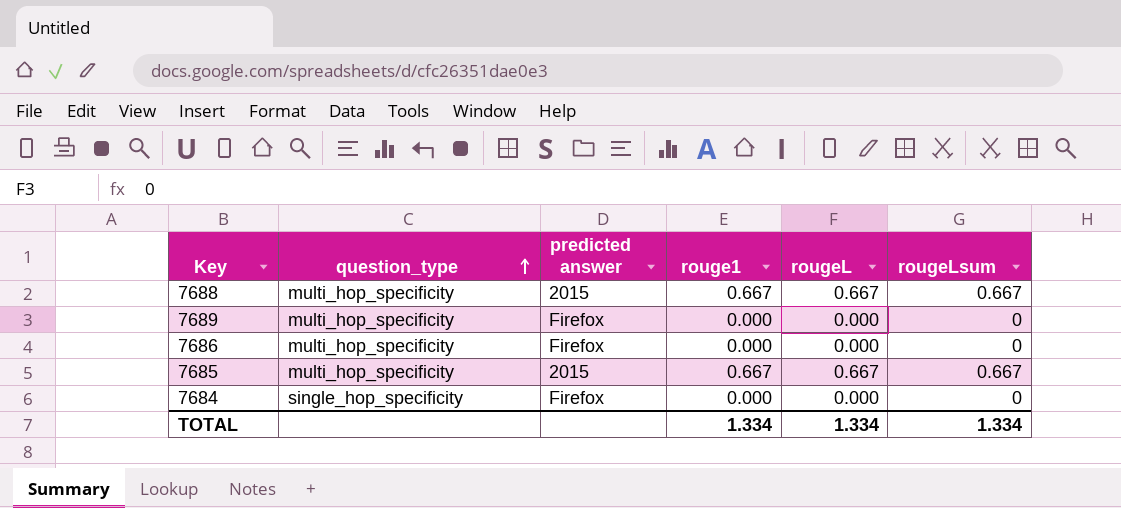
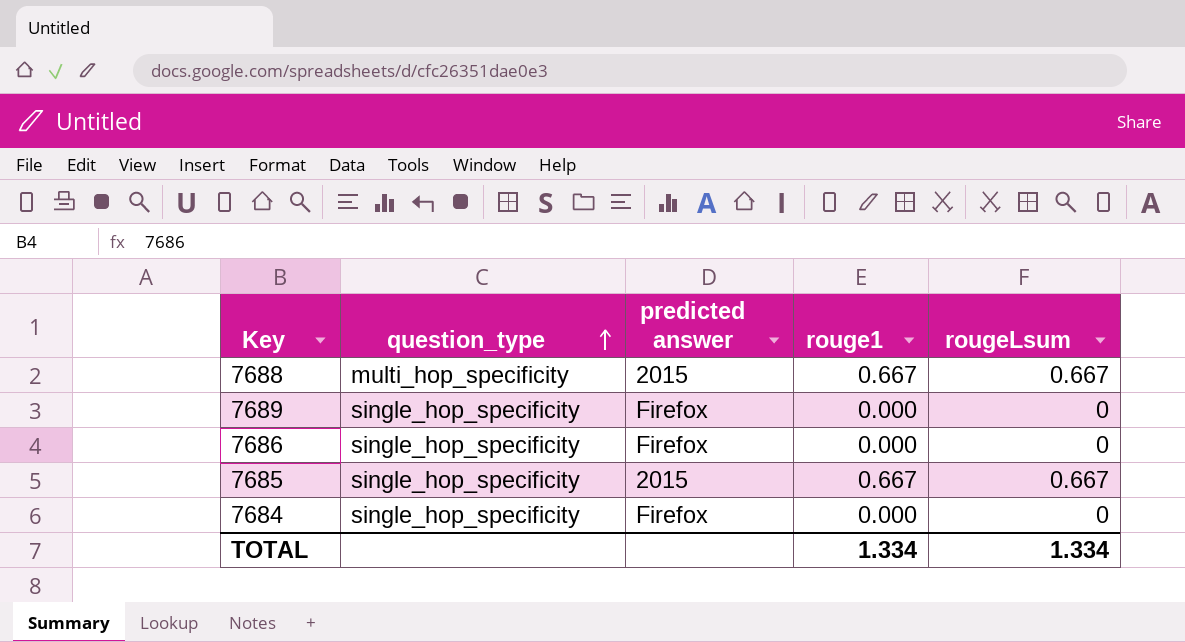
column rougeL | position: 5 -> none
7689 | question_type: multi_hop_specificity -> single_hop_specificity
7686 | question_type: multi_hop_specificity -> single_hop_specificity
7685 | question_type: multi_hop_specificity -> single_hop_specificity

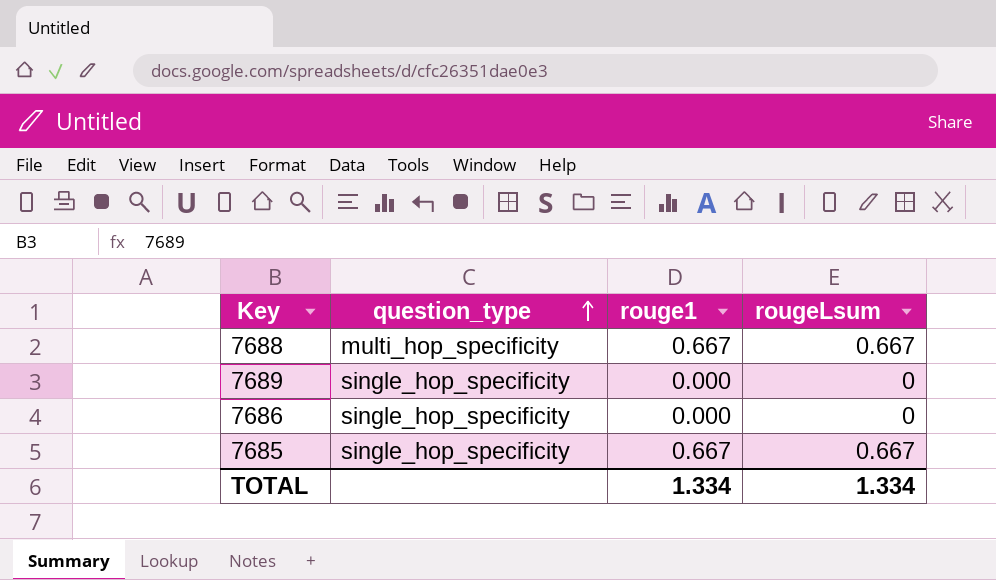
column predicted answer | position: 3 -> none
row 7684: single_hop_specificity | Firefox | 0.000 | 0 -> none

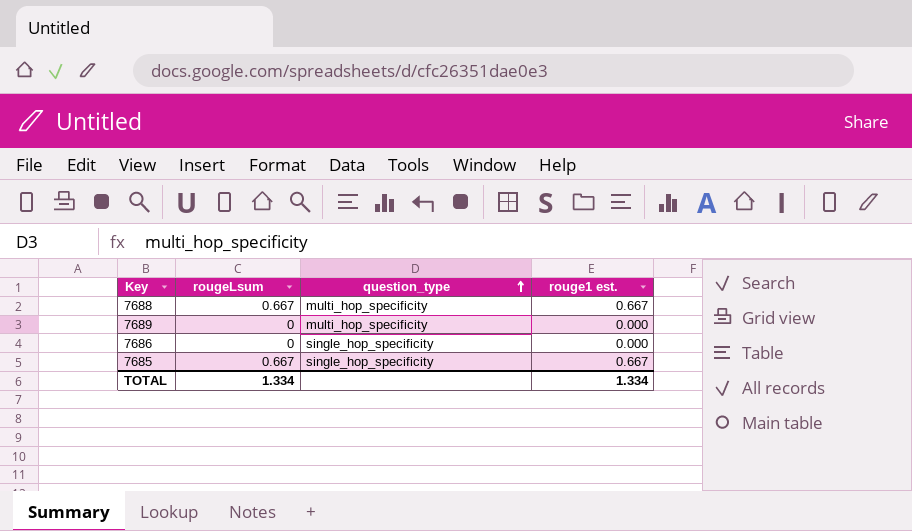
column rougeLsum | position: 4 -> 2
column name: rouge1 -> rouge1 est.
7689 | question_type: single_hop_specificity -> multi_hop_specificity

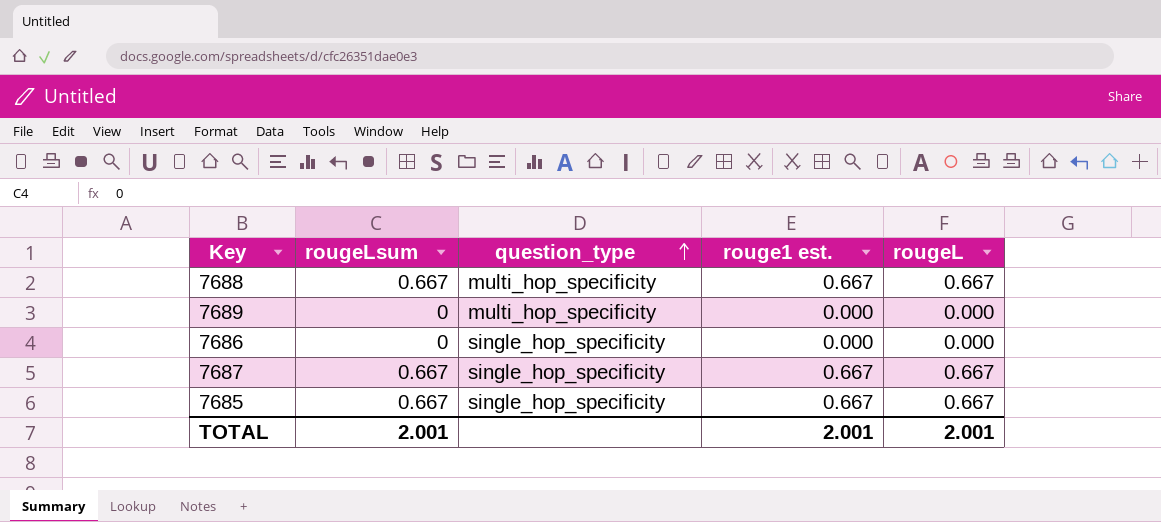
column rougeL | position: none -> 5
row 7687: none -> 0.667 | single_hop_specificity | 0.667 | 0.667
TOTAL | rougeLsum: 1.334 -> 2.001
TOTAL | rouge1 est.: 1.334 -> 2.001

